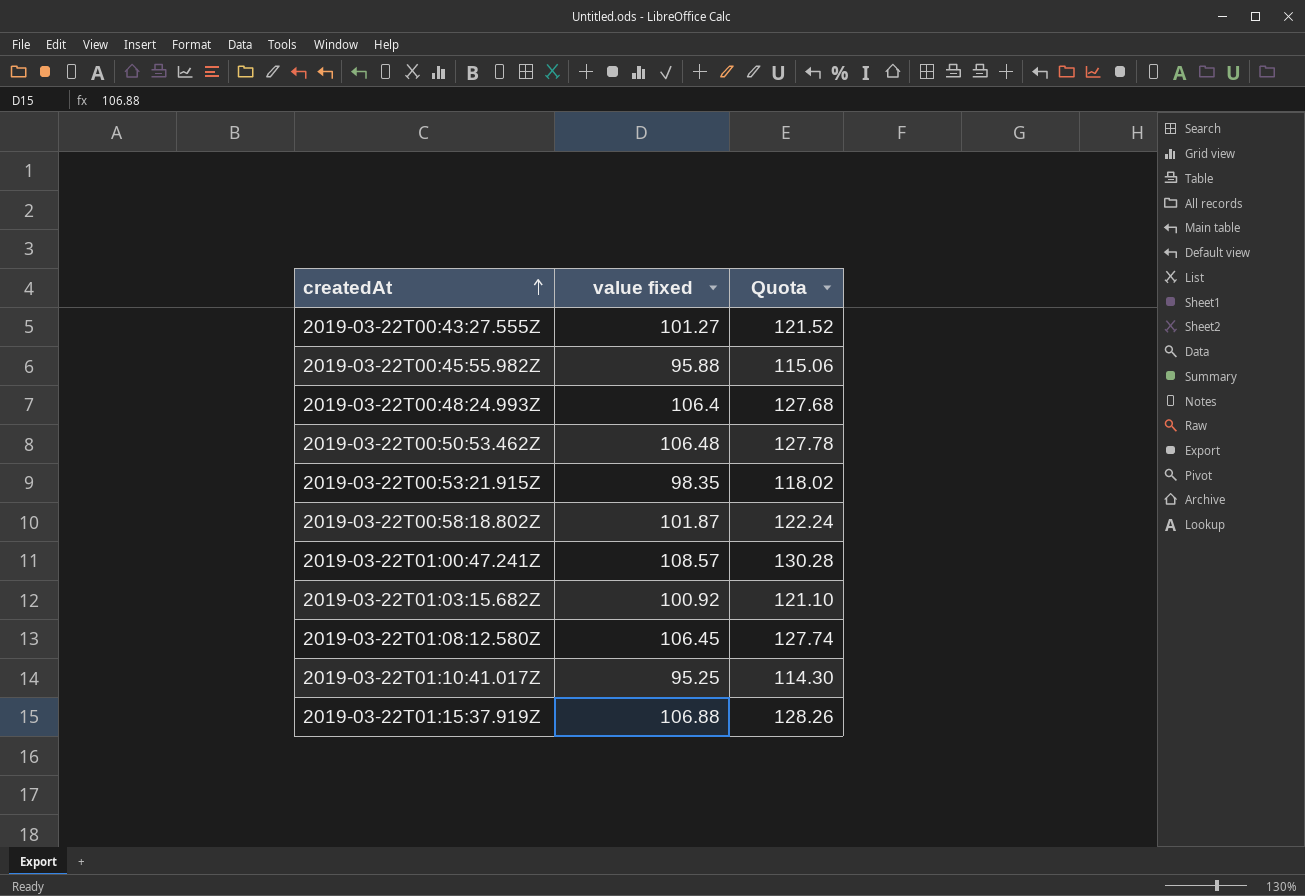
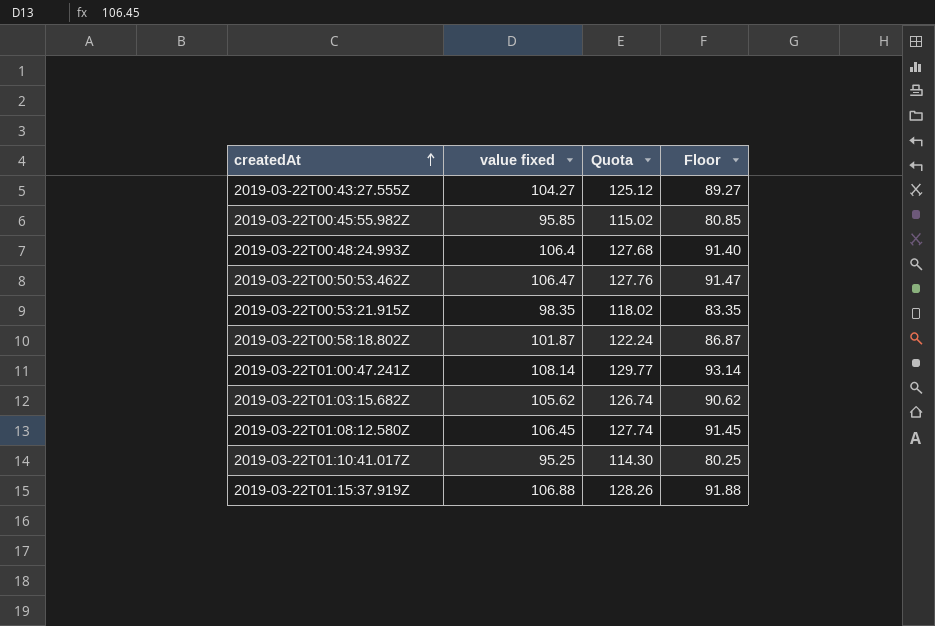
column Floor | formula: none -> [value fixed] - 15
2019-03-22T00:43:27.555Z | value fixed: 101.27 -> 104.27
2019-03-22T00:43:27.555Z | Quota: 121.52 -> 125.12
2019-03-22T00:45:55.982Z | value fixed: 95.88 -> 95.85
2019-03-22T00:45:55.982Z | Quota: 115.06 -> 115.02
2019-03-22T00:50:53.462Z | value fixed: 106.48 -> 106.47
2019-03-22T00:50:53.462Z | Quota: 127.78 -> 127.76
2019-03-22T01:00:47.241Z | value fixed: 108.57 -> 108.14
2019-03-22T01:00:47.241Z | Quota: 130.28 -> 129.77
2019-03-22T01:03:15.682Z | value fixed: 100.92 -> 105.62
2019-03-22T01:03:15.682Z | Quota: 121.10 -> 126.74

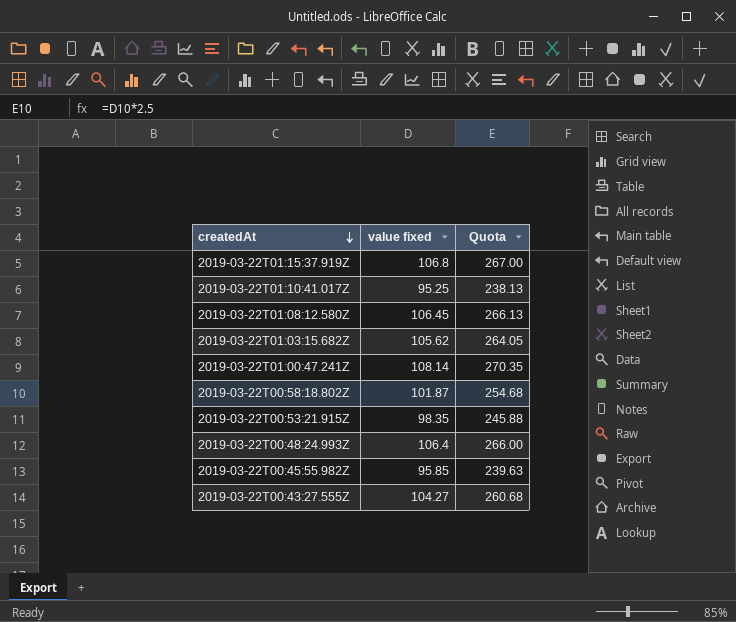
row order: createdAt ascending -> createdAt descending
column Floor | formula: [value fixed] - 15 -> none
column Quota | formula: [value fixed] * 1.2 -> [value fixed] * 2.5
row 2019-03-22T00:50:53.462Z: 106.47 | 127.76 | 91.47 -> none
2019-03-22T01:15:37.919Z | value fixed: 106.88 -> 106.8

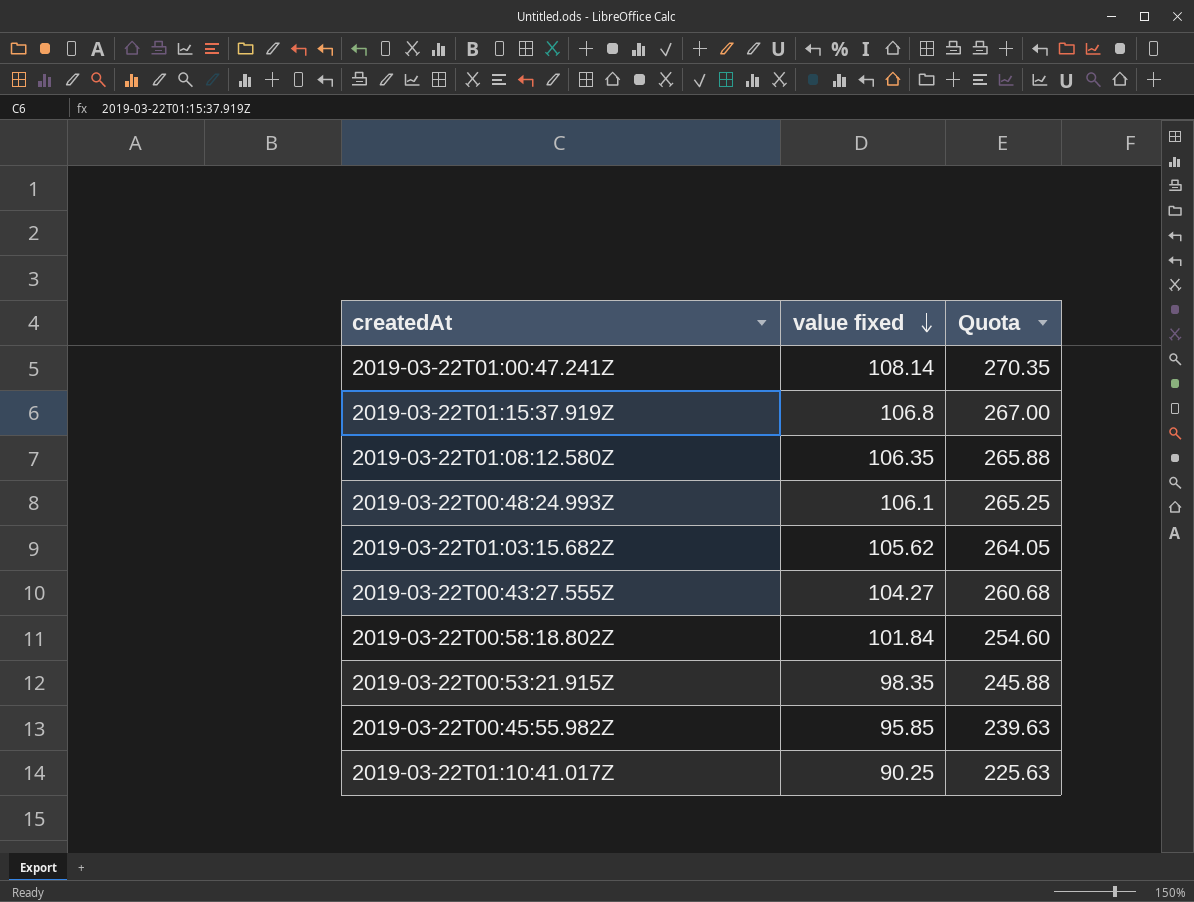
row order: createdAt descending -> value fixed descending
2019-03-22T01:08:12.580Z | value fixed: 106.45 -> 106.35
2019-03-22T01:08:12.580Z | Quota: 266.13 -> 265.88
2019-03-22T00:48:24.993Z | value fixed: 106.4 -> 106.1
2019-03-22T00:48:24.993Z | Quota: 266.00 -> 265.25
2019-03-22T00:58:18.802Z | value fixed: 101.87 -> 101.84
2019-03-22T00:58:18.802Z | Quota: 254.68 -> 254.60
2019-03-22T01:10:41.017Z | value fixed: 95.25 -> 90.25
2019-03-22T01:10:41.017Z | Quota: 238.13 -> 225.63

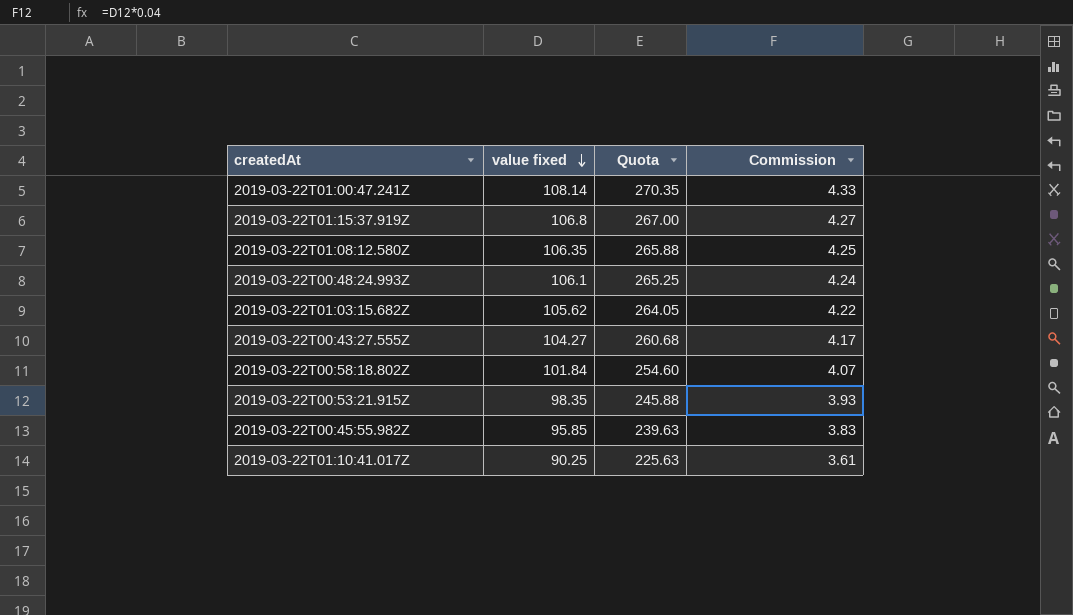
column Commission | formula: none -> [value fixed] * 0.04

